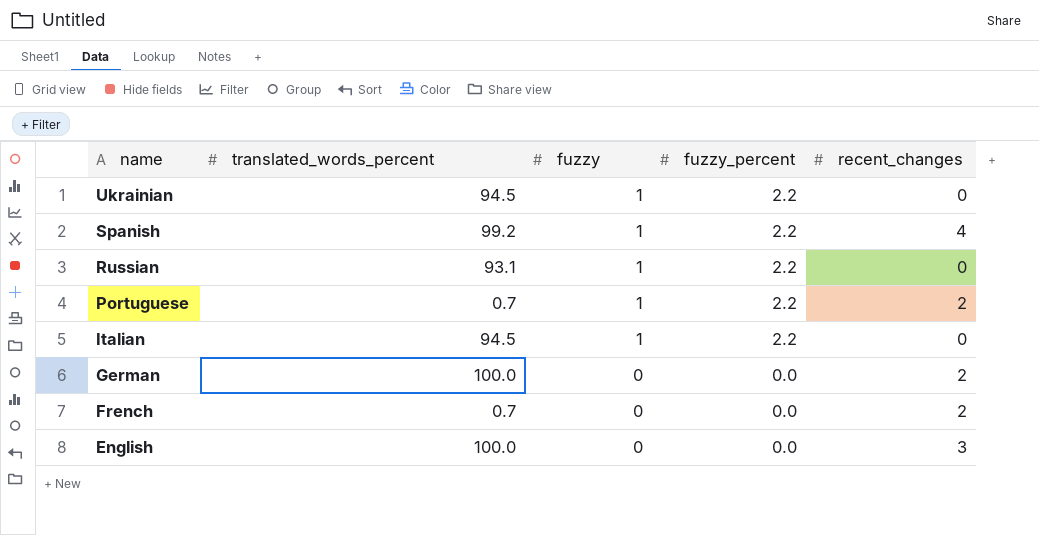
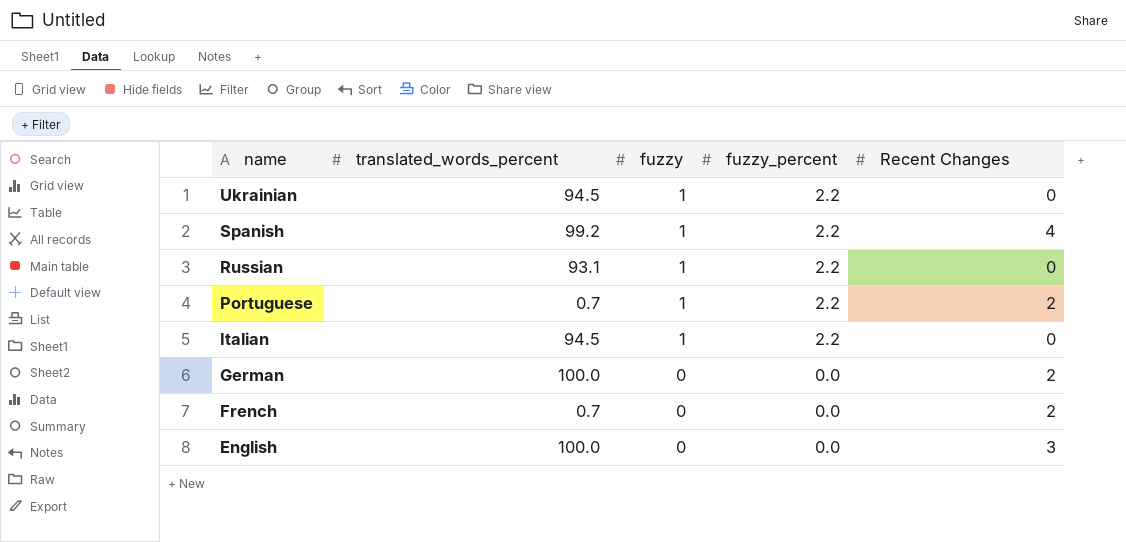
column name: recent_changes -> Recent Changes

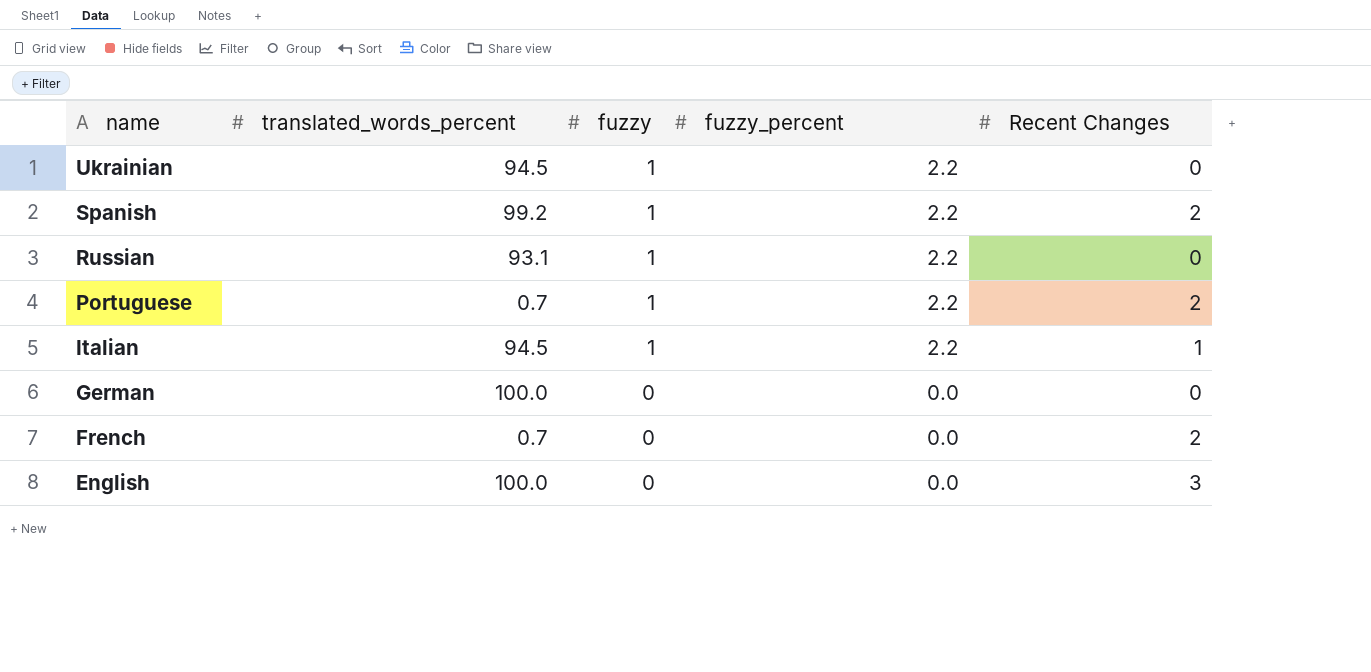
Spanish | Recent Changes: 4 -> 2
Italian | Recent Changes: 0 -> 1
German | Recent Changes: 2 -> 0

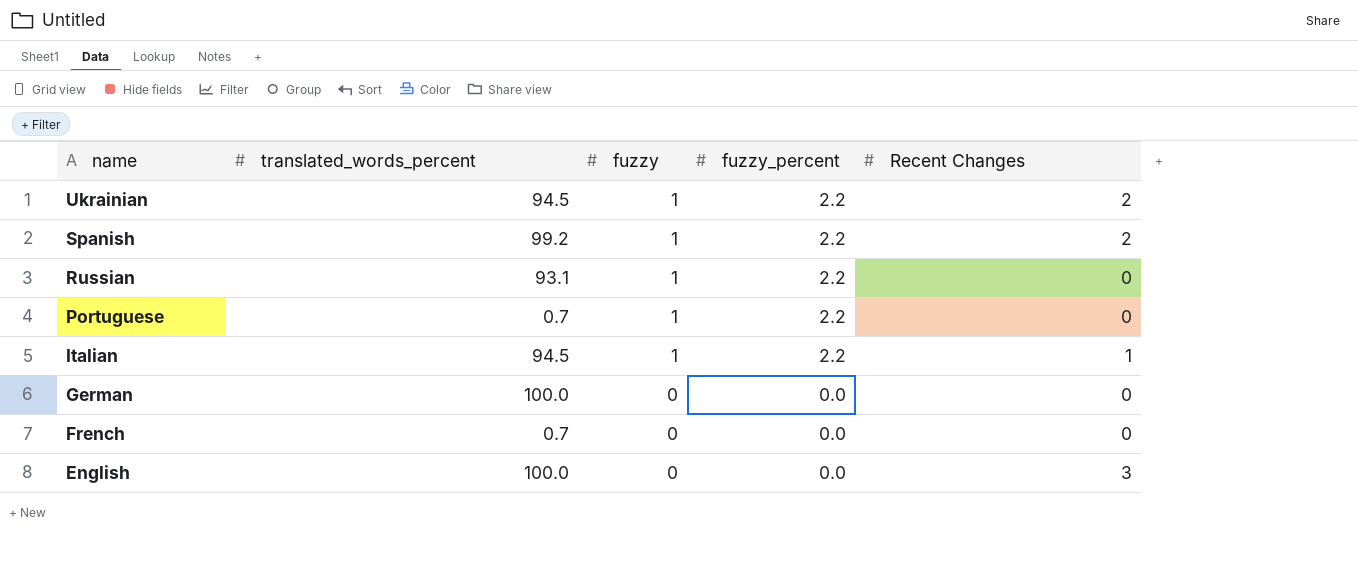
Ukrainian | Recent Changes: 0 -> 2
Portuguese | Recent Changes: 2 -> 0
French | Recent Changes: 2 -> 0

